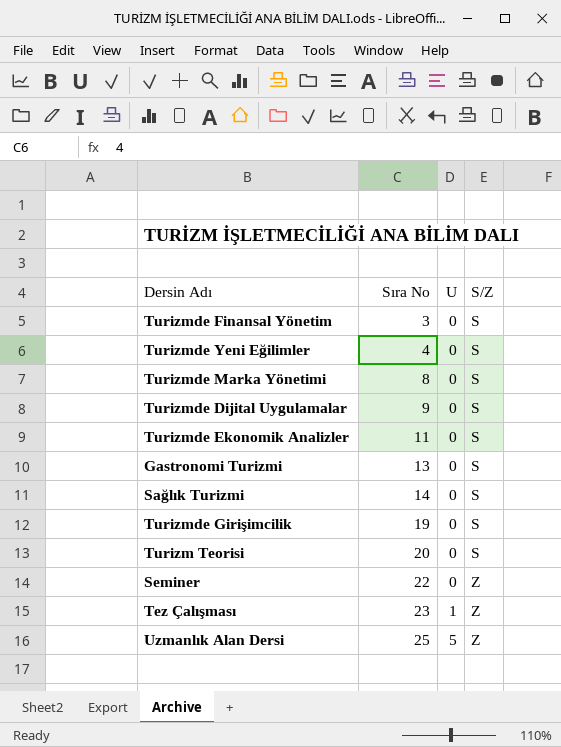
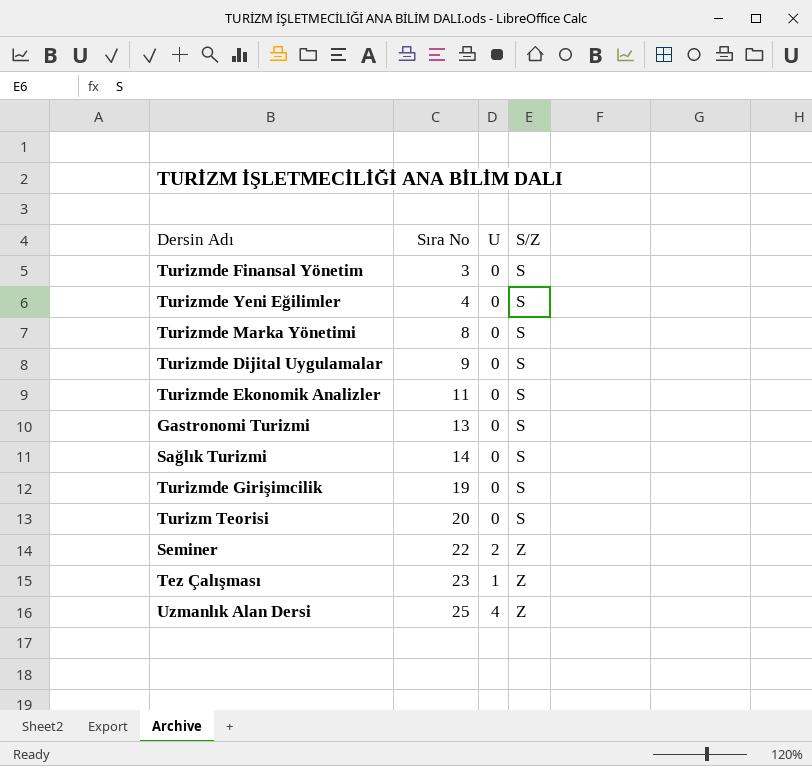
Seminer | U: 0 -> 2
Uzmanlık Alan Dersi | U: 5 -> 4

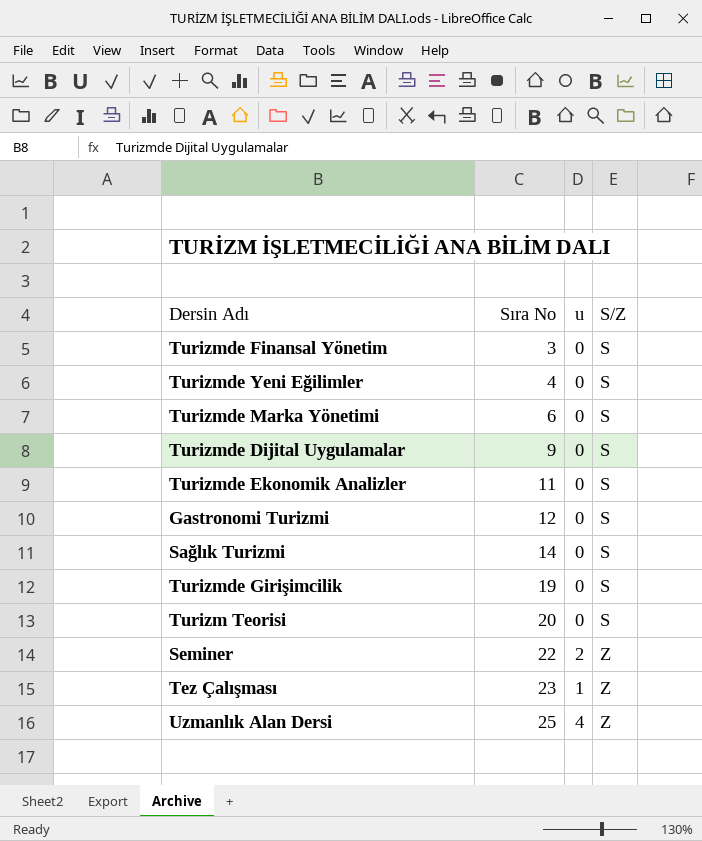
column name: U -> u
Turizmde Marka Yönetimi | Sıra No: 8 -> 6
Gastronomi Turizmi | Sıra No: 13 -> 12

